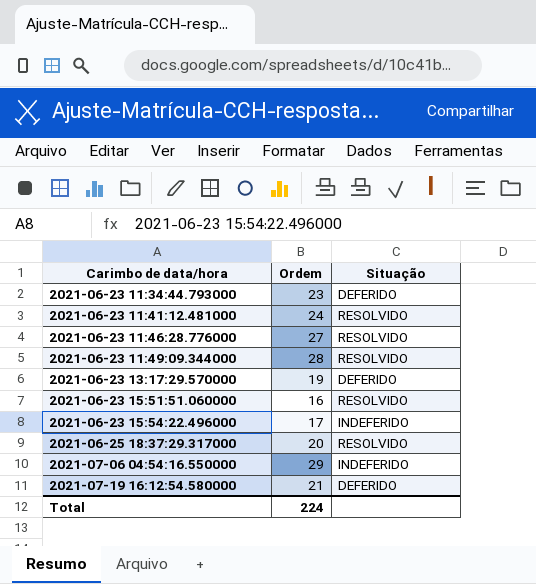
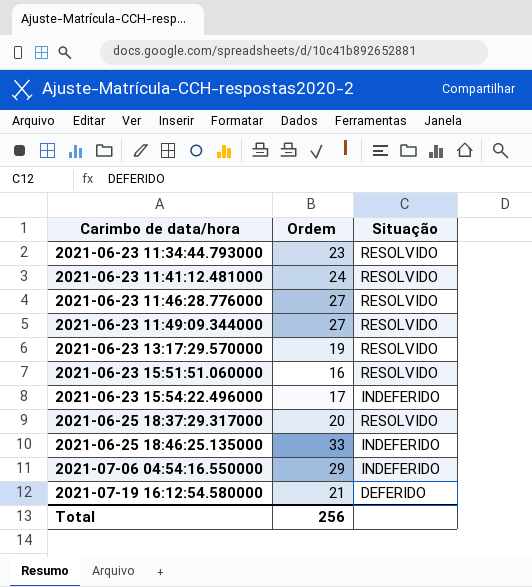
2021-06-23 11:34:44.793000 | Situação: DEFERIDO -> RESOLVIDO
2021-06-23 11:49:09.344000 | Ordem: 28 -> 27
2021-06-23 13:17:29.570000 | Situação: DEFERIDO -> RESOLVIDO
row 2021-06-25 18:46:25.135000: none -> 33 | INDEFERIDO
Total | Ordem: 224 -> 256

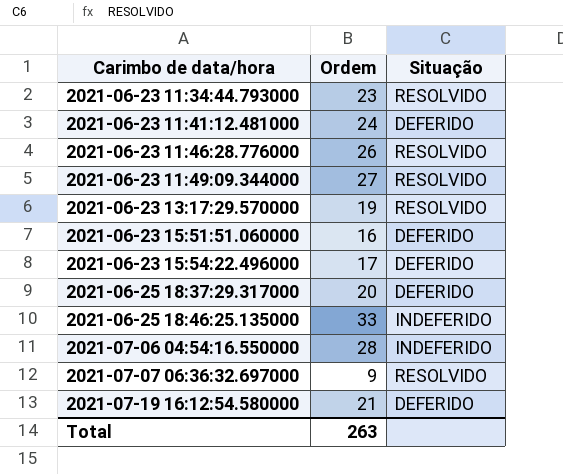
2021-06-23 11:41:12.481000 | Situação: RESOLVIDO -> DEFERIDO
2021-06-23 11:46:28.776000 | Ordem: 27 -> 26
2021-06-23 15:51:51.060000 | Situação: RESOLVIDO -> DEFERIDO
2021-06-23 15:54:22.496000 | Situação: INDEFERIDO -> DEFERIDO
2021-06-25 18:37:29.317000 | Situação: RESOLVIDO -> DEFERIDO
2021-07-06 04:54:16.550000 | Ordem: 29 -> 28
row 2021-07-07 06:36:32.697000: none -> 9 | RESOLVIDO
Total | Ordem: 256 -> 263

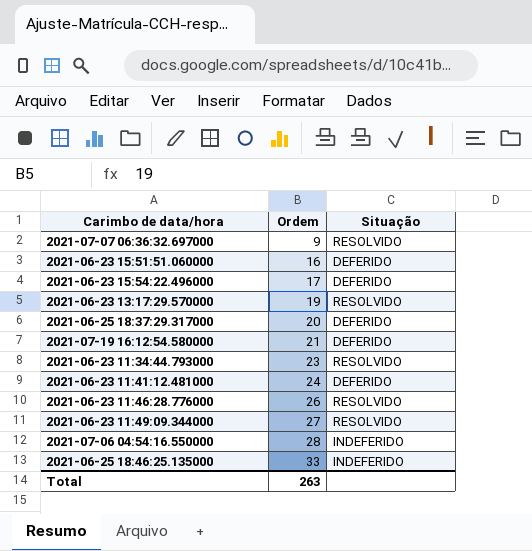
row order: Carimbo de data/hora ascending -> Ordem ascending

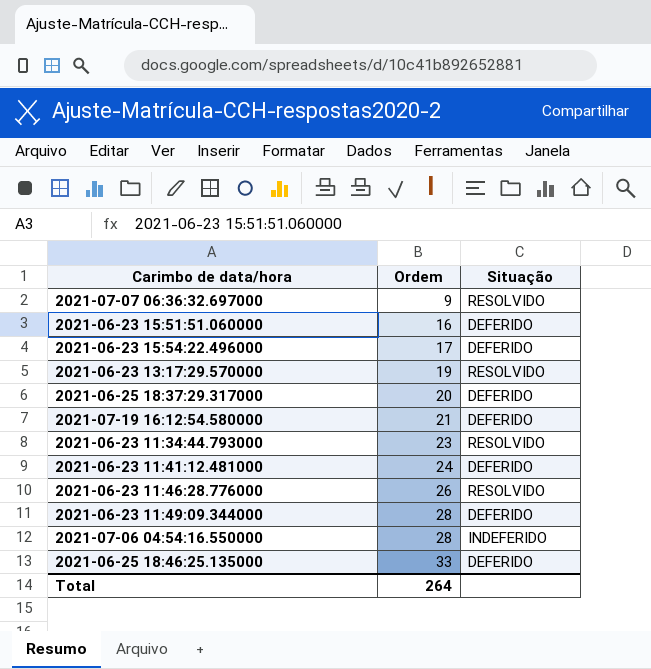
2021-06-23 11:49:09.344000 | Ordem: 27 -> 28
2021-06-23 11:49:09.344000 | Situação: RESOLVIDO -> DEFERIDO
2021-06-25 18:46:25.135000 | Situação: INDEFERIDO -> DEFERIDO
Total | Ordem: 263 -> 264

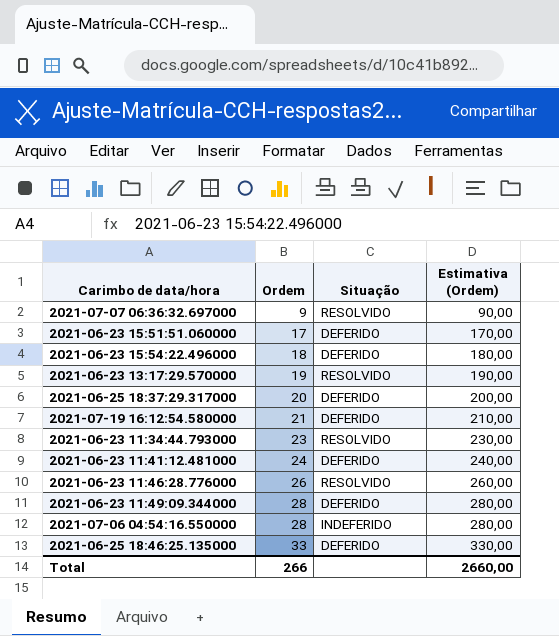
column Estimativa (Ordem) | formula: none -> [Ordem] * 10
2021-06-23 15:51:51.060000 | Ordem: 16 -> 17
2021-06-23 15:54:22.496000 | Ordem: 17 -> 18
Total | Ordem: 264 -> 266

